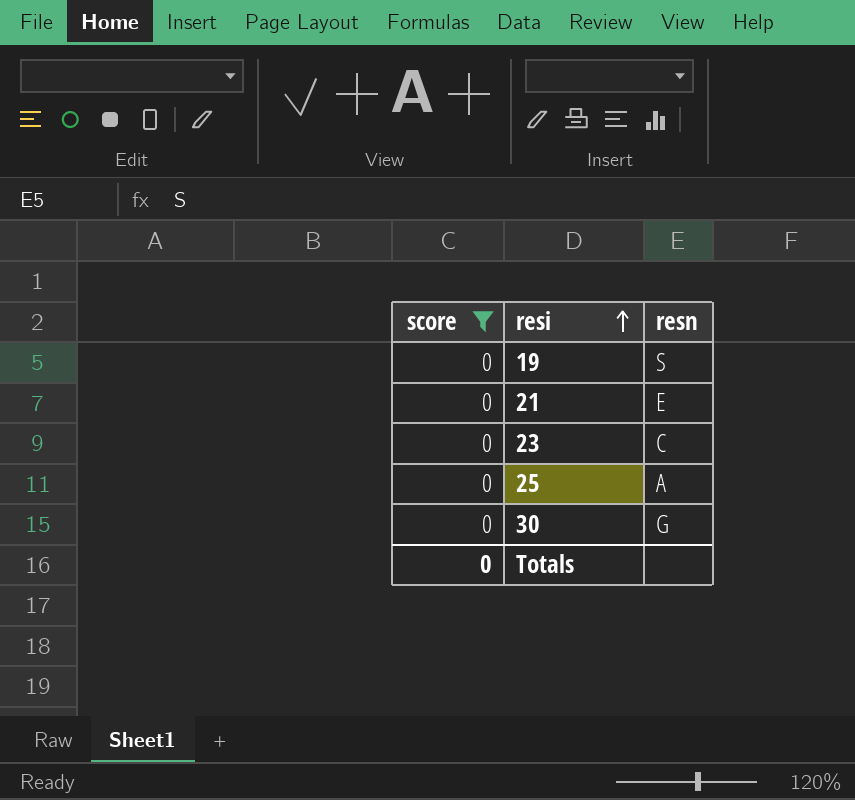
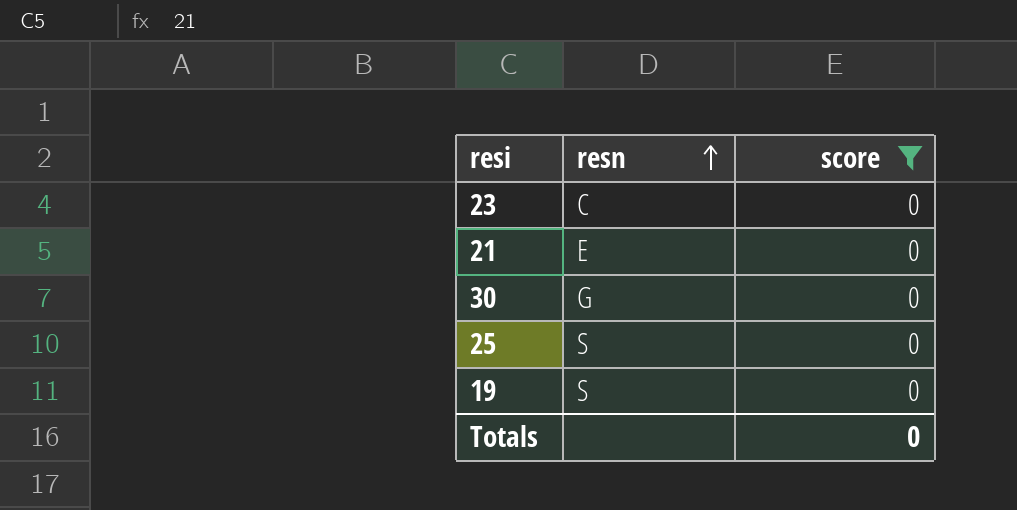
row order: resi ascending -> resn ascending
column score | position: 1 -> 3
25 | resn: A -> S

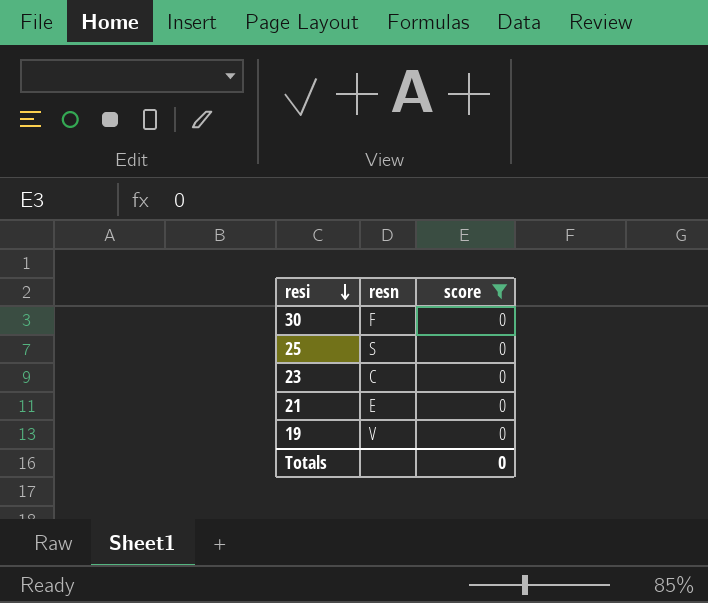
row order: resn ascending -> resi descending
30 | resn: G -> F
19 | resn: S -> V

